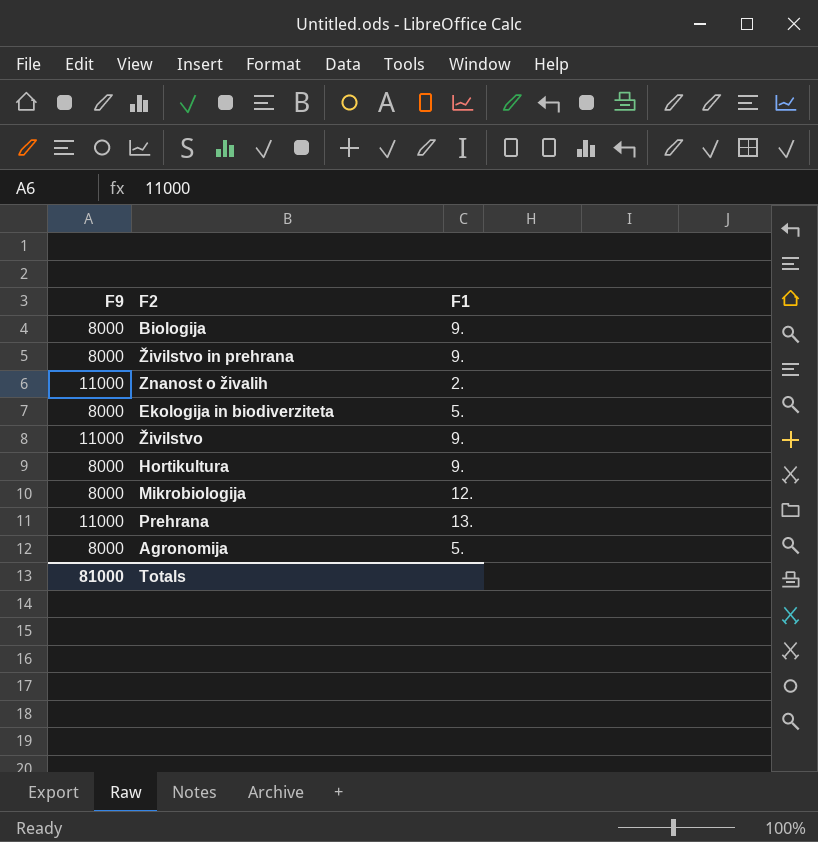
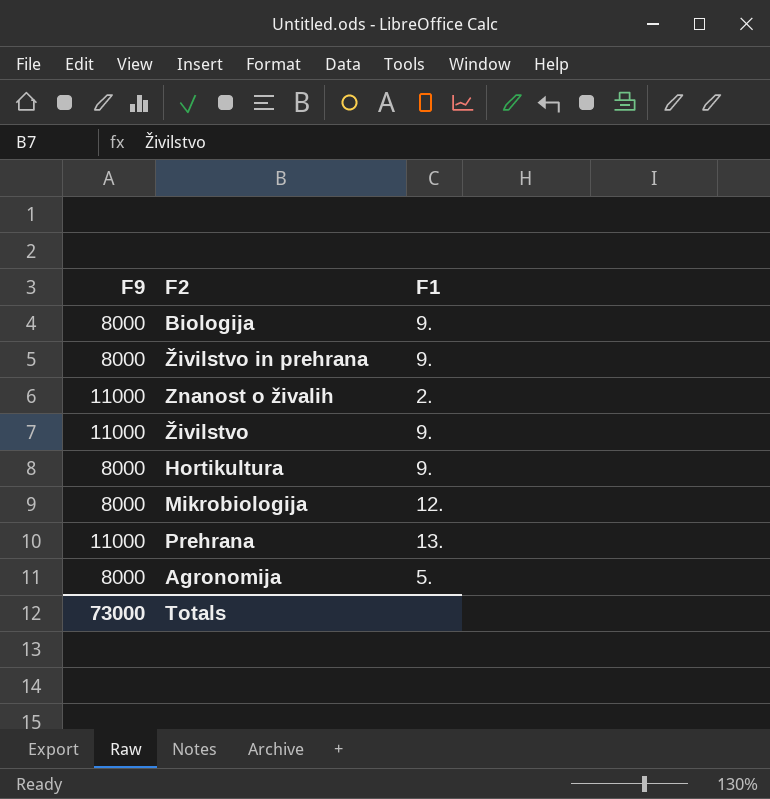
row Ekologija in biodiverziteta: 8000 | 5. -> none
Totals | F9: 81000 -> 73000

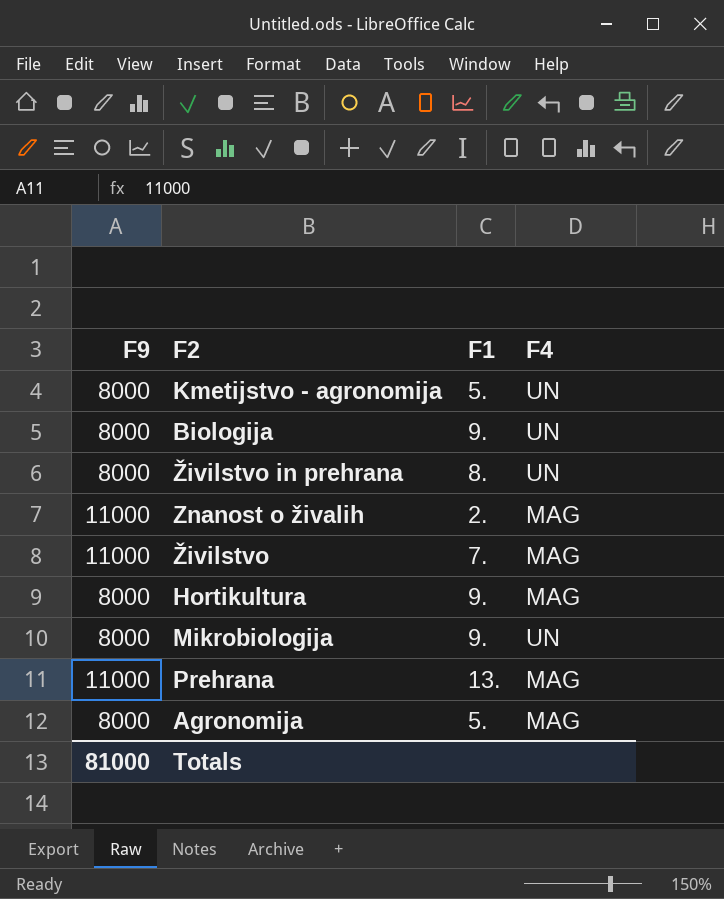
column F4 | position: none -> 4
row Kmetijstvo - agronomija: none -> 8000 | 5. | UN
Živilstvo in prehrana | F1: 9. -> 8.
Živilstvo | F1: 9. -> 7.
Mikrobiologija | F1: 12. -> 9.
Totals | F9: 73000 -> 81000

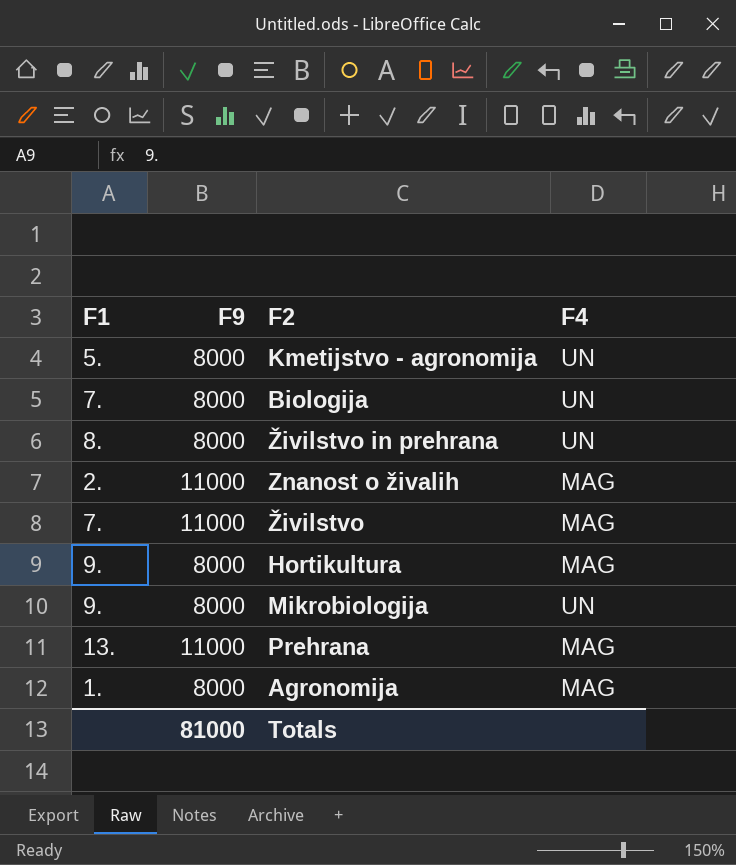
column F1 | position: 3 -> 1
Biologija | F1: 9. -> 7.
Agronomija | F1: 5. -> 1.

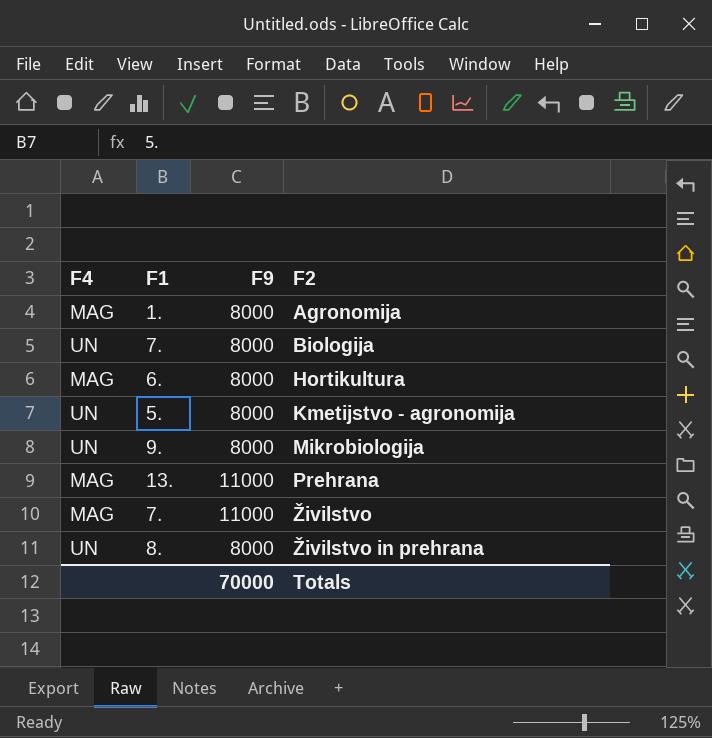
row order: none -> F2 ascending
column F4 | position: 4 -> 1
row Znanost o živalih: 2. | 11000 | MAG -> none
Hortikultura | F1: 9. -> 6.
Totals | F9: 81000 -> 70000

